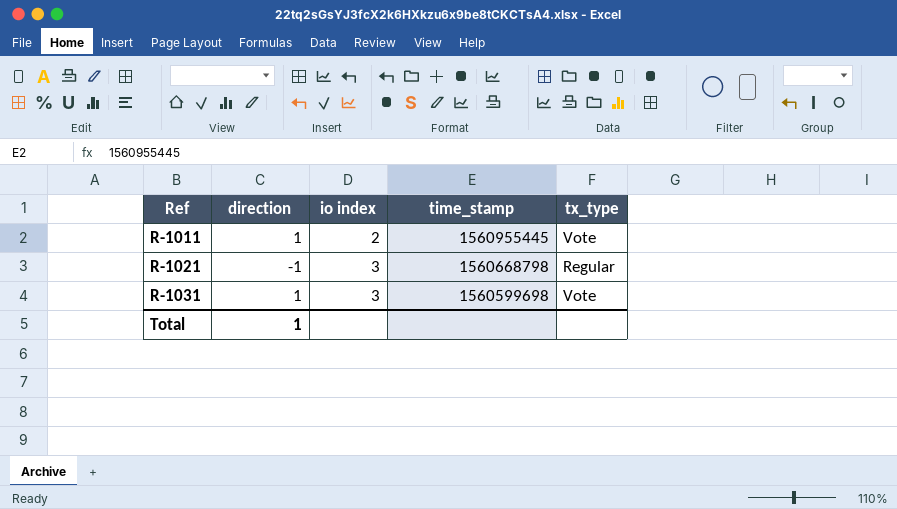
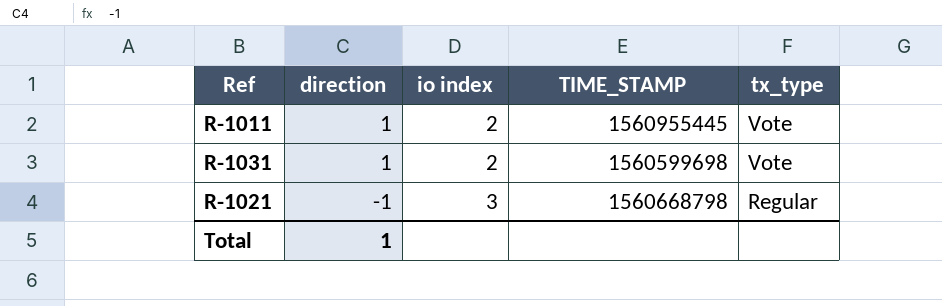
row order: Ref ascending -> direction descending
column name: time_stamp -> TIME_STAMP
R-1031 | io index: 3 -> 2

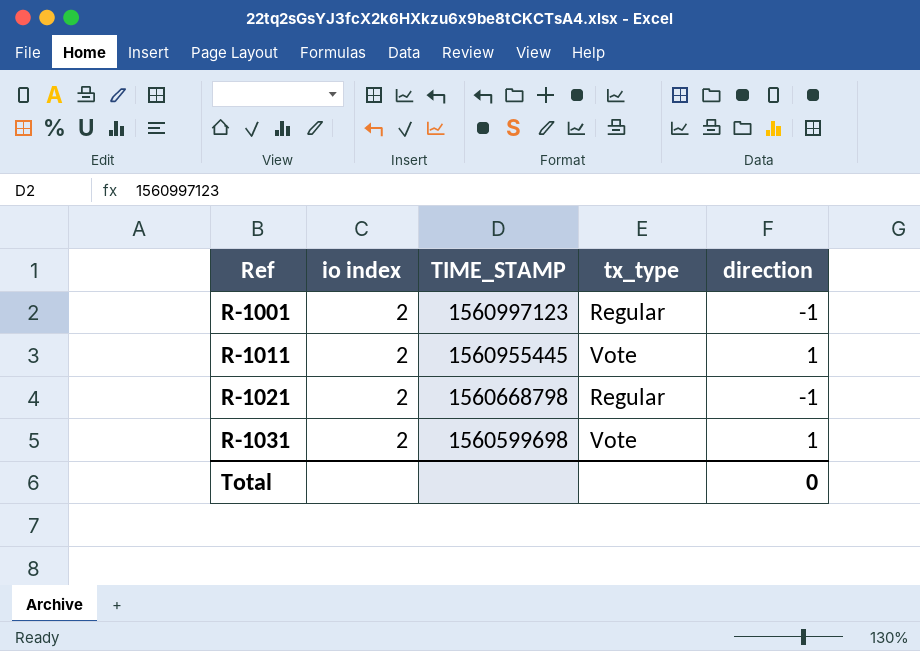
row order: direction descending -> Ref ascending
column direction | position: 2 -> 5
row R-1001: none -> 2 | 1560997123 | Regular | -1
R-1021 | io index: 3 -> 2
Total | direction: 1 -> 0

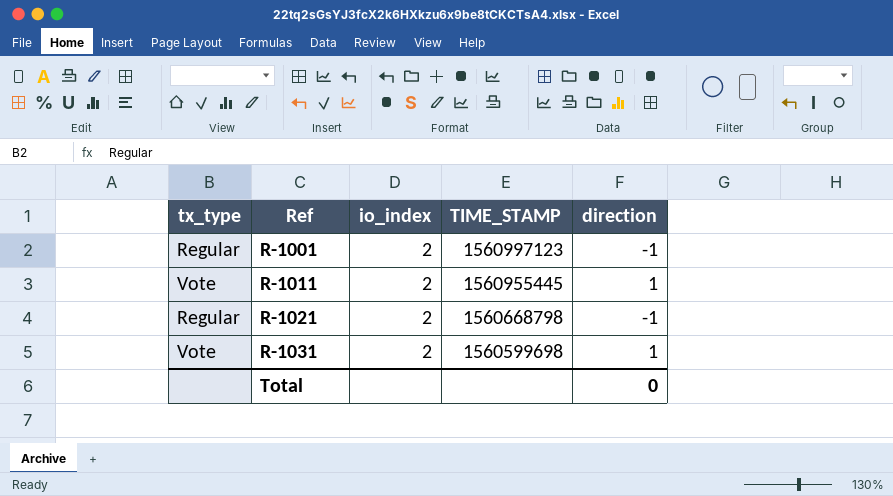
column tx_type | position: 4 -> 1
column name: io index -> io_index

